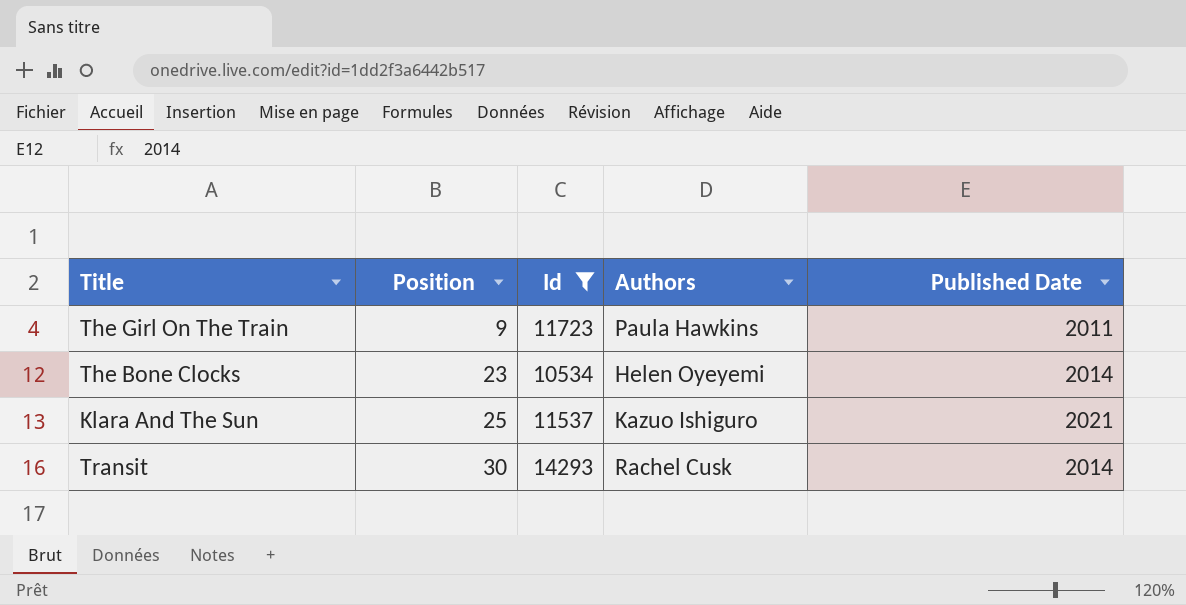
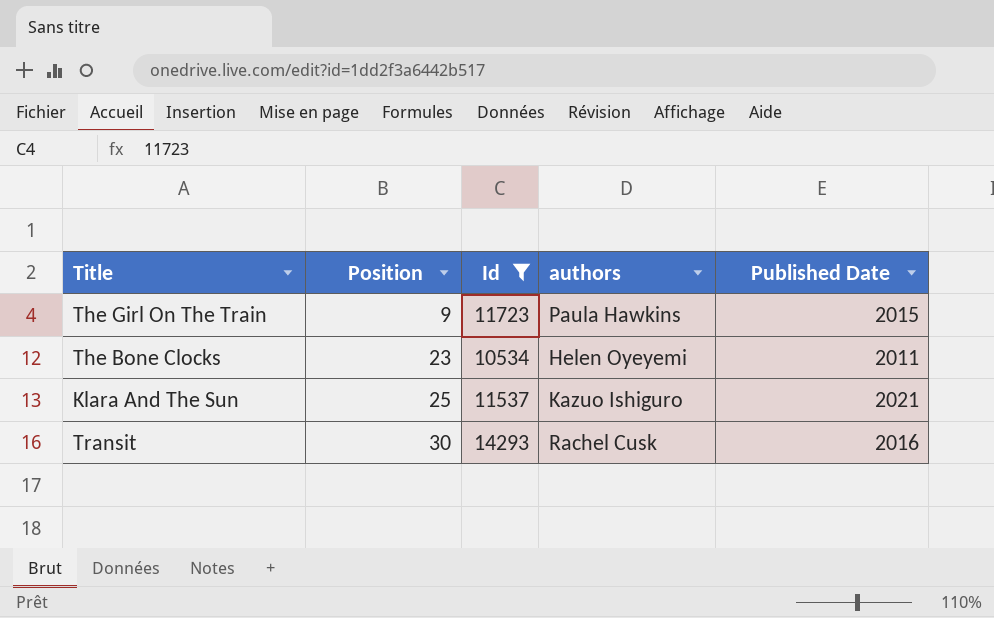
column name: Authors -> authors
The Girl On The Train | Published Date: 2011 -> 2015
The Bone Clocks | Published Date: 2014 -> 2011
Transit | Published Date: 2014 -> 2016

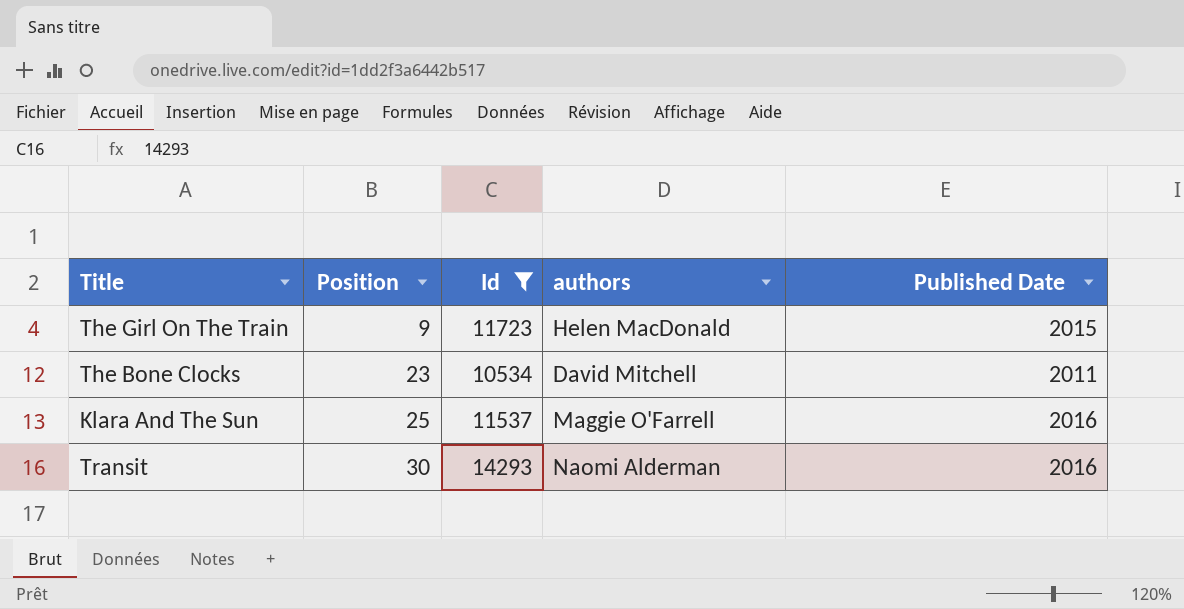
The Girl On The Train | authors: Paula Hawkins -> Helen MacDonald
The Bone Clocks | authors: Helen Oyeyemi -> David Mitchell
Klara And The Sun | authors: Kazuo Ishiguro -> Maggie O'Farrell
Klara And The Sun | Published Date: 2021 -> 2016
Transit | authors: Rachel Cusk -> Naomi Alderman

